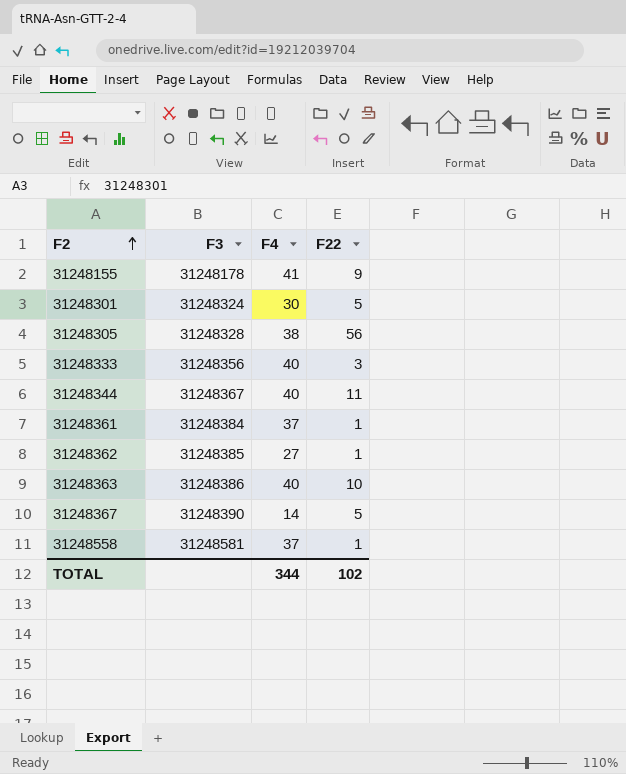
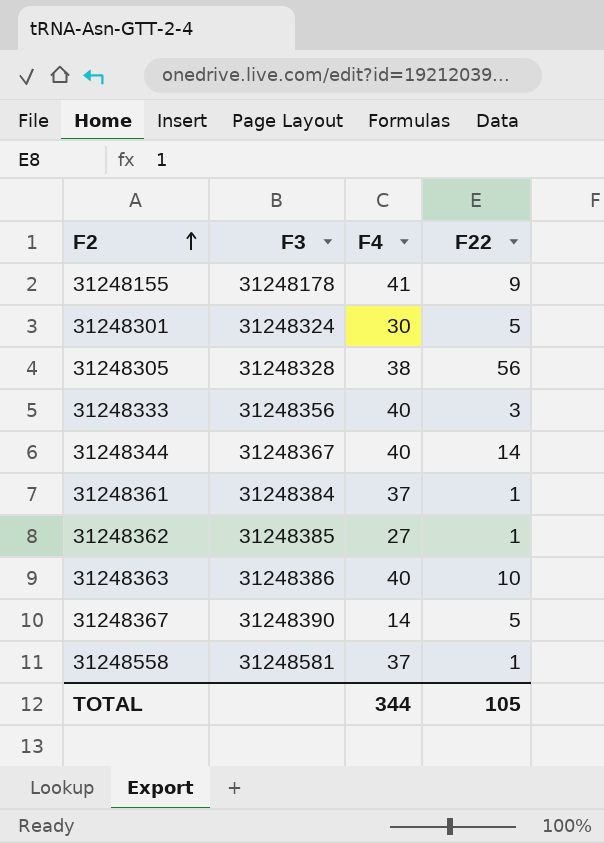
31248344 | F22: 11 -> 14
TOTAL | F22: 102 -> 105

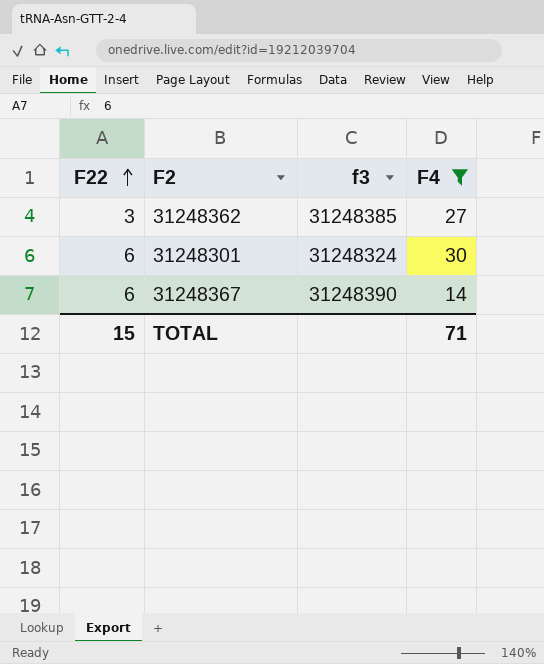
filter: none -> F4 <= 30
row order: F2 ascending -> F22 ascending
column F22 | position: 4 -> 1
column name: F3 -> f3
31248362 | F22: 1 -> 3
31248301 | F22: 5 -> 6
31248367 | F22: 5 -> 6
TOTAL | F22: 105 -> 15
TOTAL | F4: 344 -> 71

